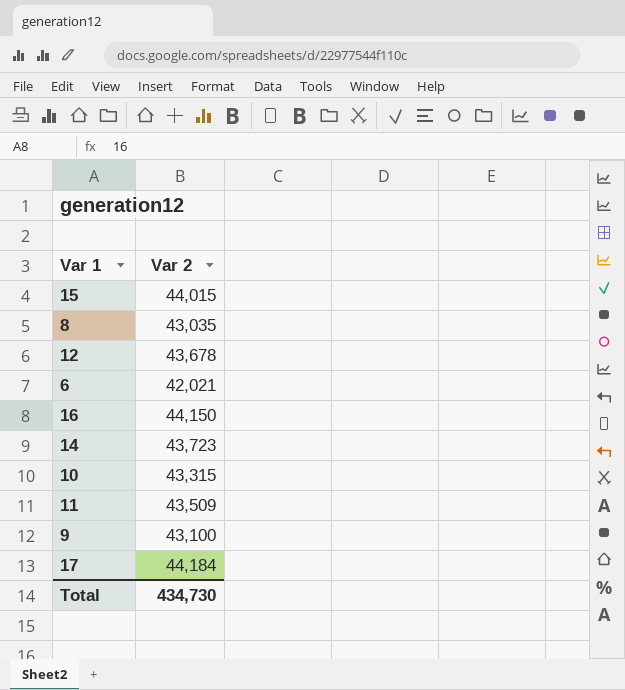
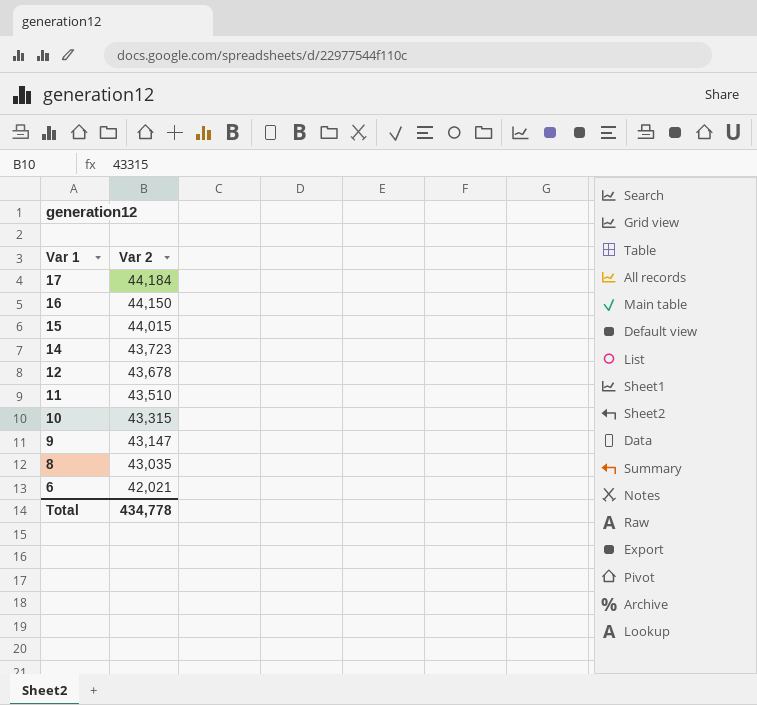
row order: none -> Var 1 descending
11 | Var 2: 43,509 -> 43,510
9 | Var 2: 43,100 -> 43,147
Total | Var 2: 434,730 -> 434,778

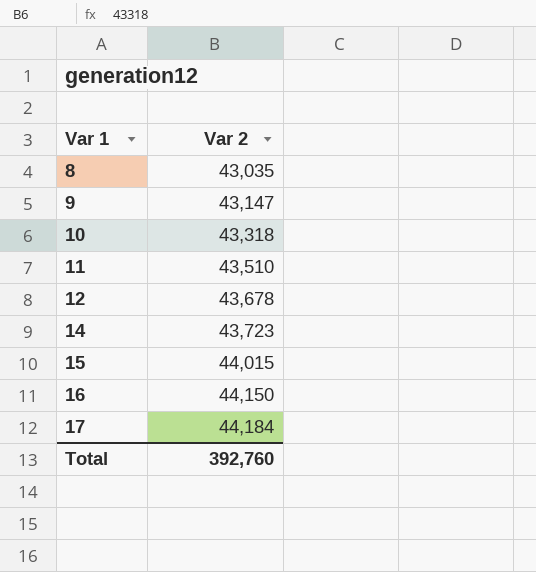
row order: Var 1 descending -> Var 1 ascending
row 6: 42,021 -> none
10 | Var 2: 43,315 -> 43,318
Total | Var 2: 434,778 -> 392,760

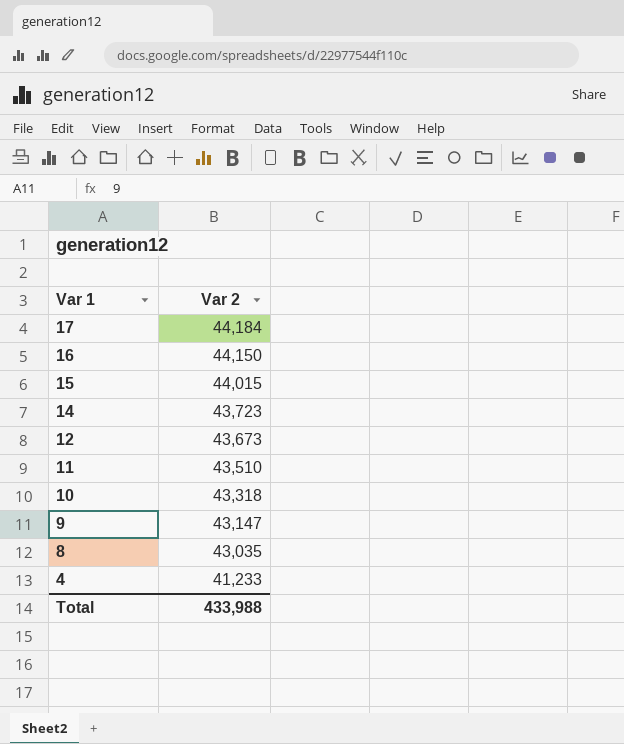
row order: Var 1 ascending -> Var 1 descending
12 | Var 2: 43,678 -> 43,673
row 4: none -> 41,233
Total | Var 2: 392,760 -> 433,988

